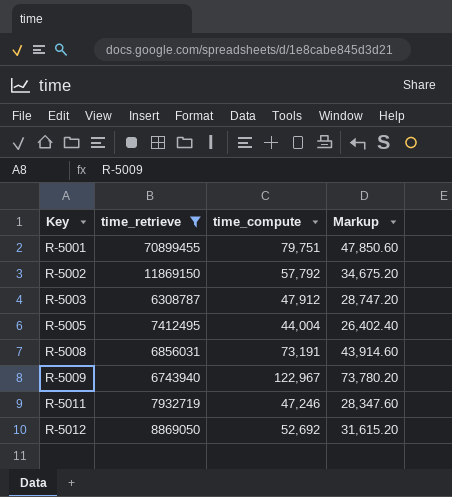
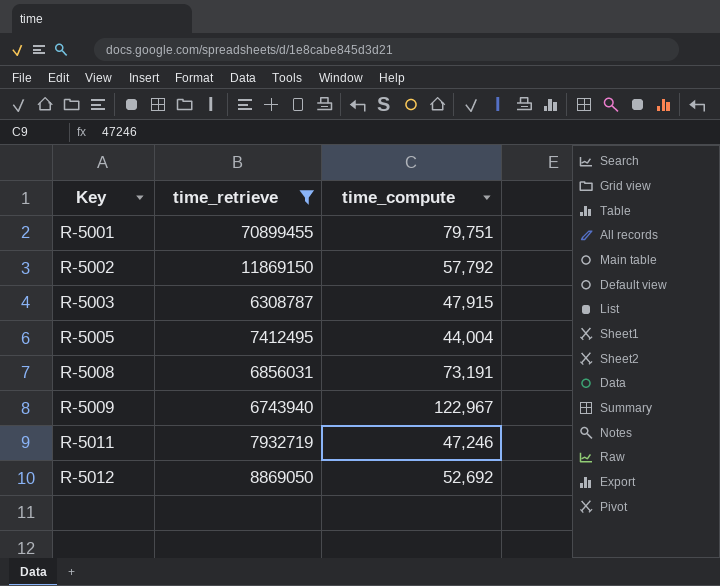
column Markup | formula: [time_compute] * 0.6 -> none
R-5003 | time_compute: 47,912 -> 47,915

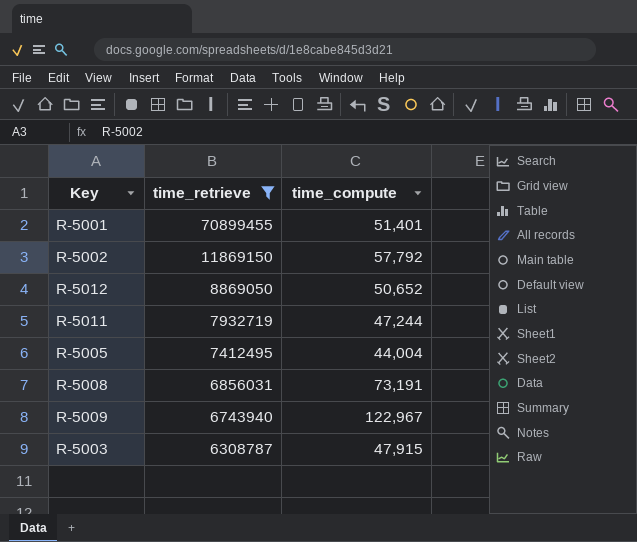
row order: Key ascending -> time_retrieve descending
R-5001 | time_compute: 79,751 -> 51,401
R-5012 | time_compute: 52,692 -> 50,652
R-5011 | time_compute: 47,246 -> 47,244

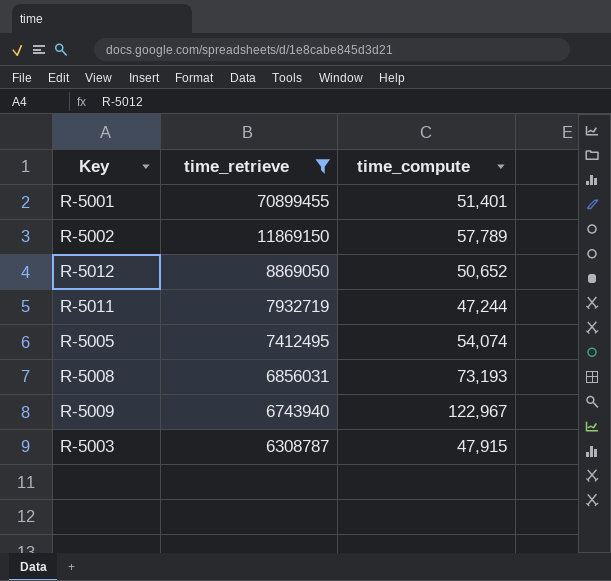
R-5002 | time_compute: 57,792 -> 57,789
R-5005 | time_compute: 44,004 -> 54,074
R-5008 | time_compute: 73,191 -> 73,193

